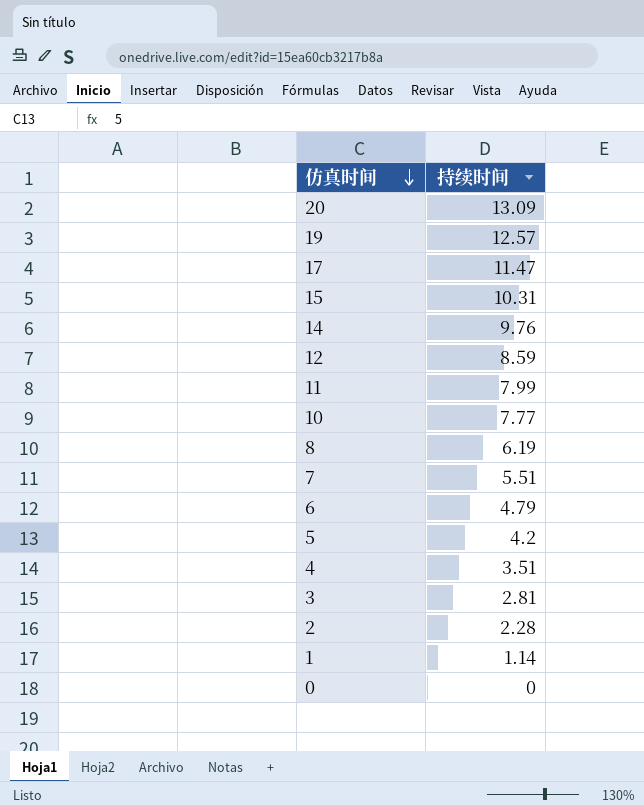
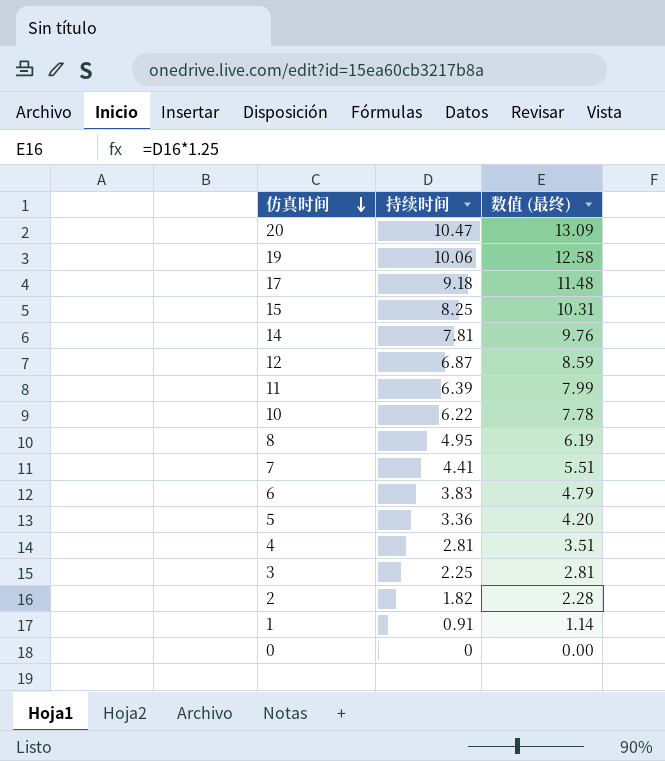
column 数值 (最终) | formula: none -> [持续时间] * 1.25
20 | 持续时间: 13.09 -> 10.47
19 | 持续时间: 12.57 -> 10.06
17 | 持续时间: 11.47 -> 9.18
15 | 持续时间: 10.31 -> 8.25
14 | 持续时间: 9.76 -> 7.81
12 | 持续时间: 8.59 -> 6.87
11 | 持续时间: 7.99 -> 6.39
10 | 持续时间: 7.77 -> 6.22
8 | 持续时间: 6.19 -> 4.95
7 | 持续时间: 5.51 -> 4.41
6 | 持续时间: 4.79 -> 3.83
5 | 持续时间: 4.2 -> 3.36
4 | 持续时间: 3.51 -> 2.81
3 | 持续时间: 2.81 -> 2.25
2 | 持续时间: 2.28 -> 1.82
1 | 持续时间: 1.14 -> 0.91

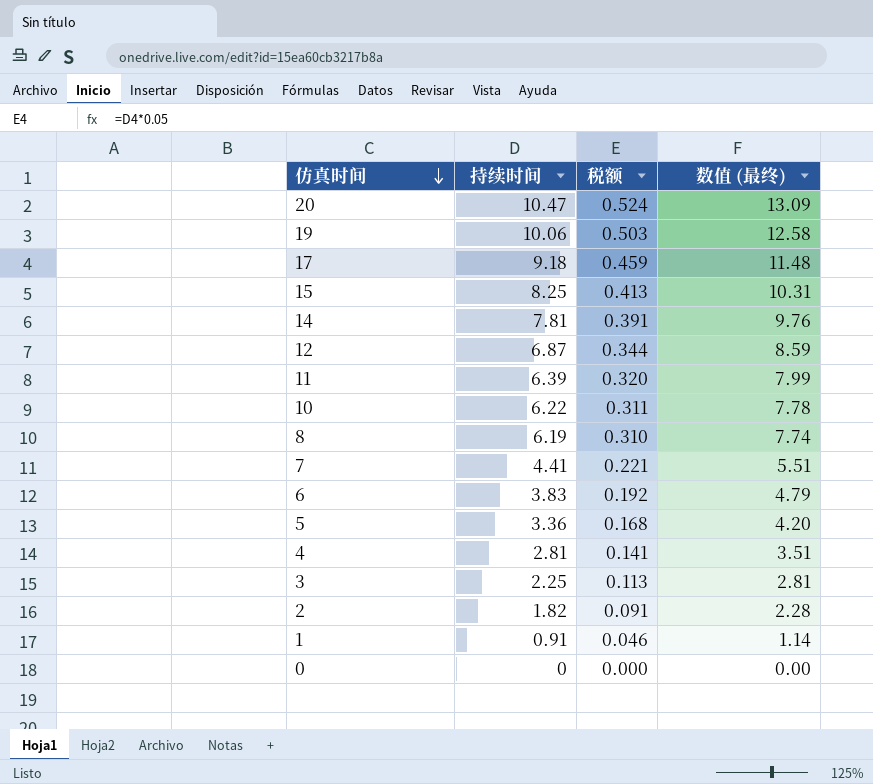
column 税额 | formula: none -> [持续时间] * 0.05
8 | 持续时间: 4.95 -> 6.19
8 | 数值 (最终): 6.19 -> 7.74

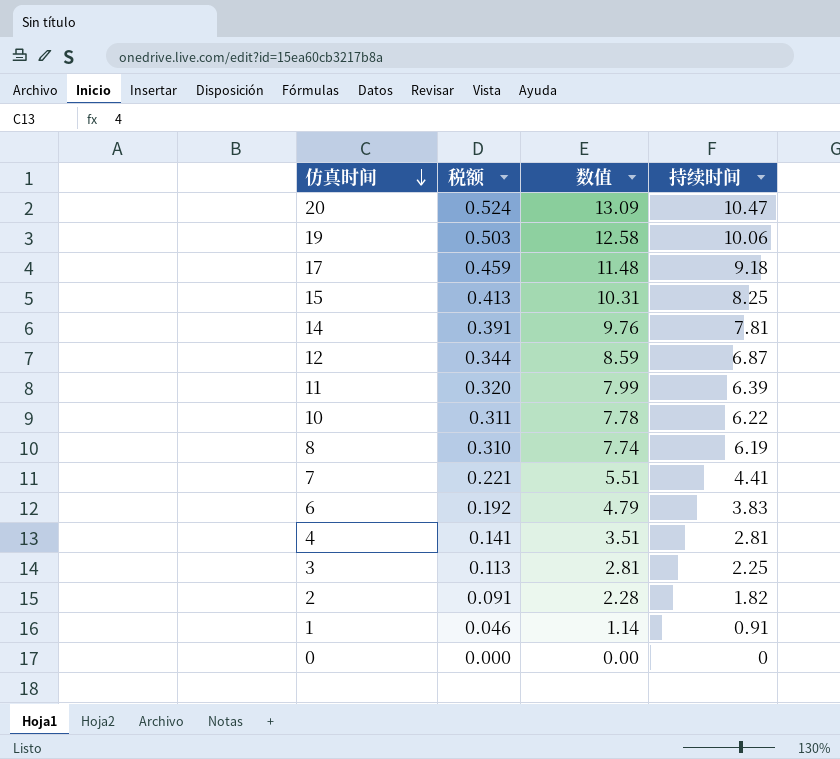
column name: 数值 (最终) -> 数值
column 持续时间 | position: 2 -> 4
row 5: 3.36 | 0.168 | 4.20 -> none

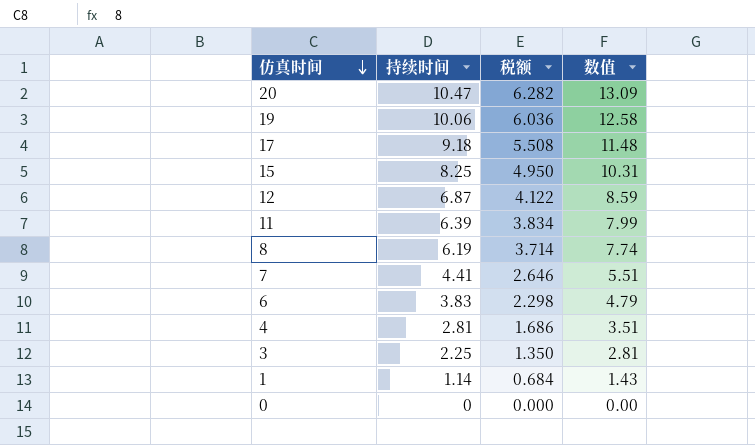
column 持续时间 | position: 4 -> 2
column 税额 | formula: [持续时间] * 0.05 -> [持续时间] * 0.6
row 14: 0.391 | 9.76 | 7.81 -> none
row 10: 0.311 | 7.78 | 6.22 -> none
row 2: 0.091 | 2.28 | 1.82 -> none
1 | 持续时间: 0.91 -> 1.14
1 | 数值: 1.14 -> 1.43

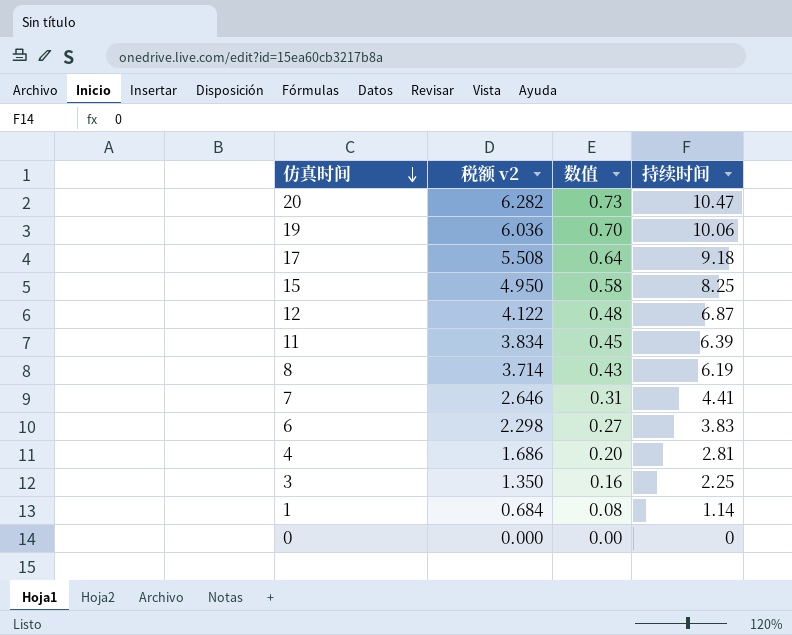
column name: 税额 -> 税额 v2
column 数值 | formula: [持续时间] * 1.25 -> [持续时间] * 0.07
column 持续时间 | position: 2 -> 4

